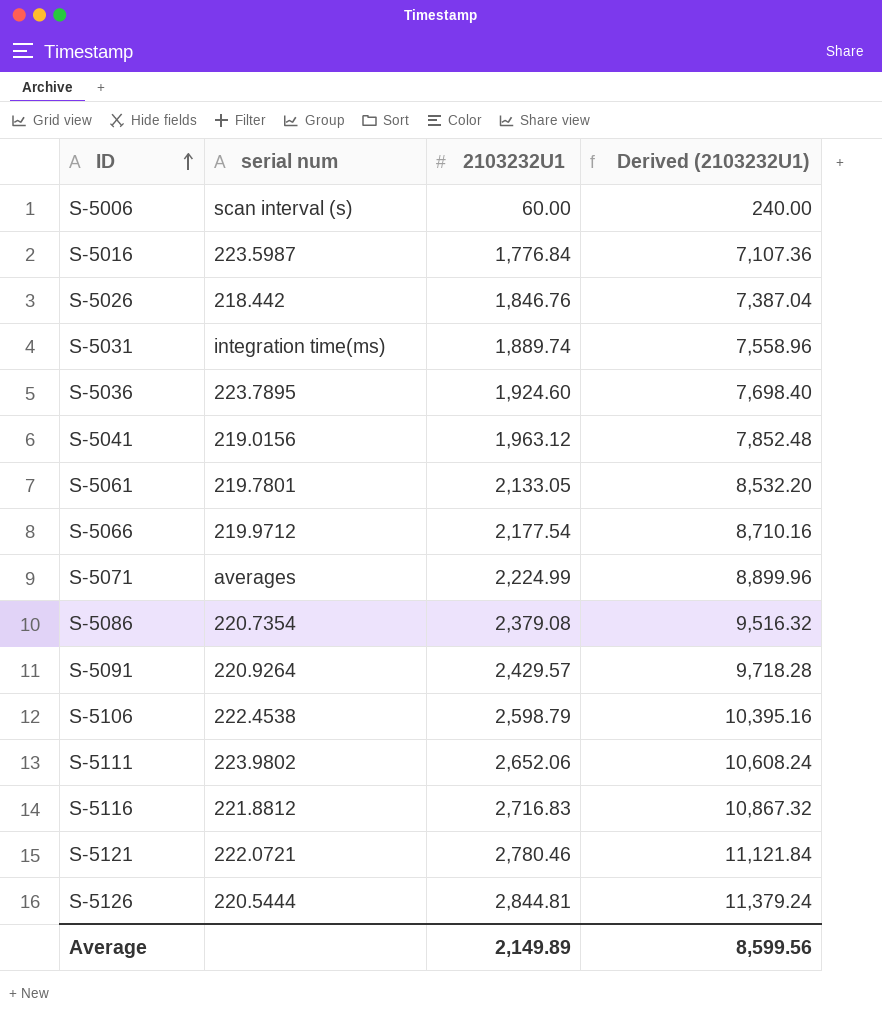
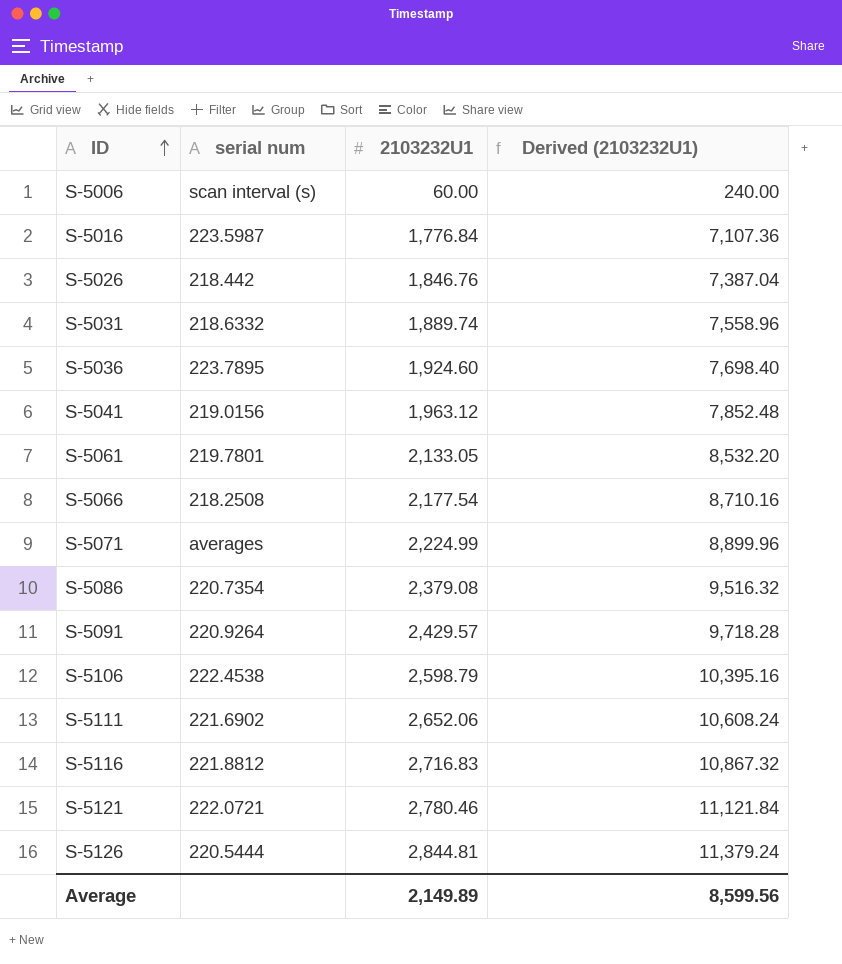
S-5031 | serial num: integration time(ms) -> 218.6332
S-5066 | serial num: 219.9712 -> 218.2508
S-5111 | serial num: 223.9802 -> 221.6902

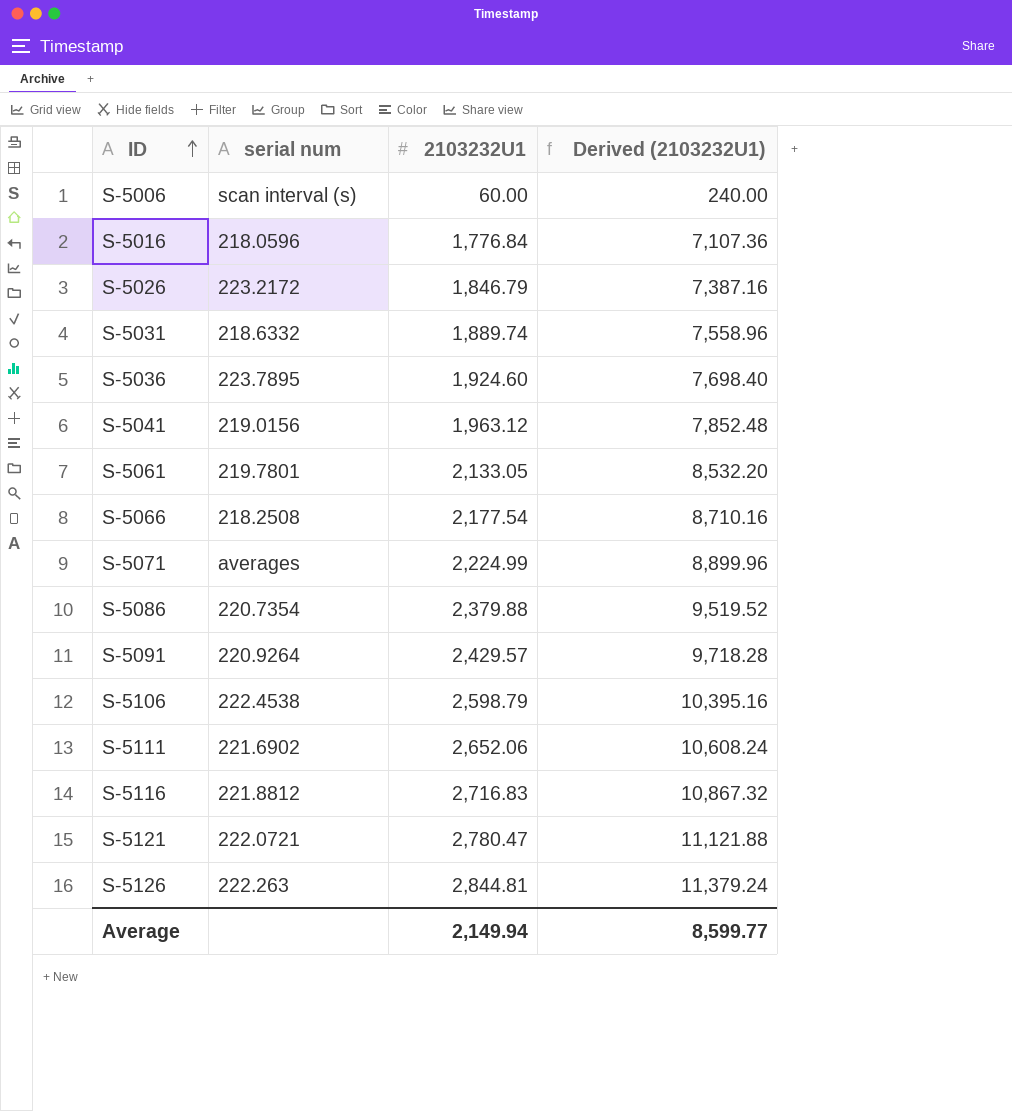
S-5016 | serial num: 223.5987 -> 218.0596
S-5026 | serial num: 218.442 -> 223.2172
S-5026 | 2103232U1: 1,846.76 -> 1,846.79
S-5026 | Derived (2103232U1): 7,387.04 -> 7,387.16
S-5086 | 2103232U1: 2,379.08 -> 2,379.88
S-5086 | Derived (2103232U1): 9,516.32 -> 9,519.52
S-5121 | 2103232U1: 2,780.46 -> 2,780.47
S-5121 | Derived (2103232U1): 11,121.84 -> 11,121.88
S-5126 | serial num: 220.5444 -> 222.263
Average | 2103232U1: 2,149.89 -> 2,149.94
Average | Derived (2103232U1): 8,599.56 -> 8,599.77

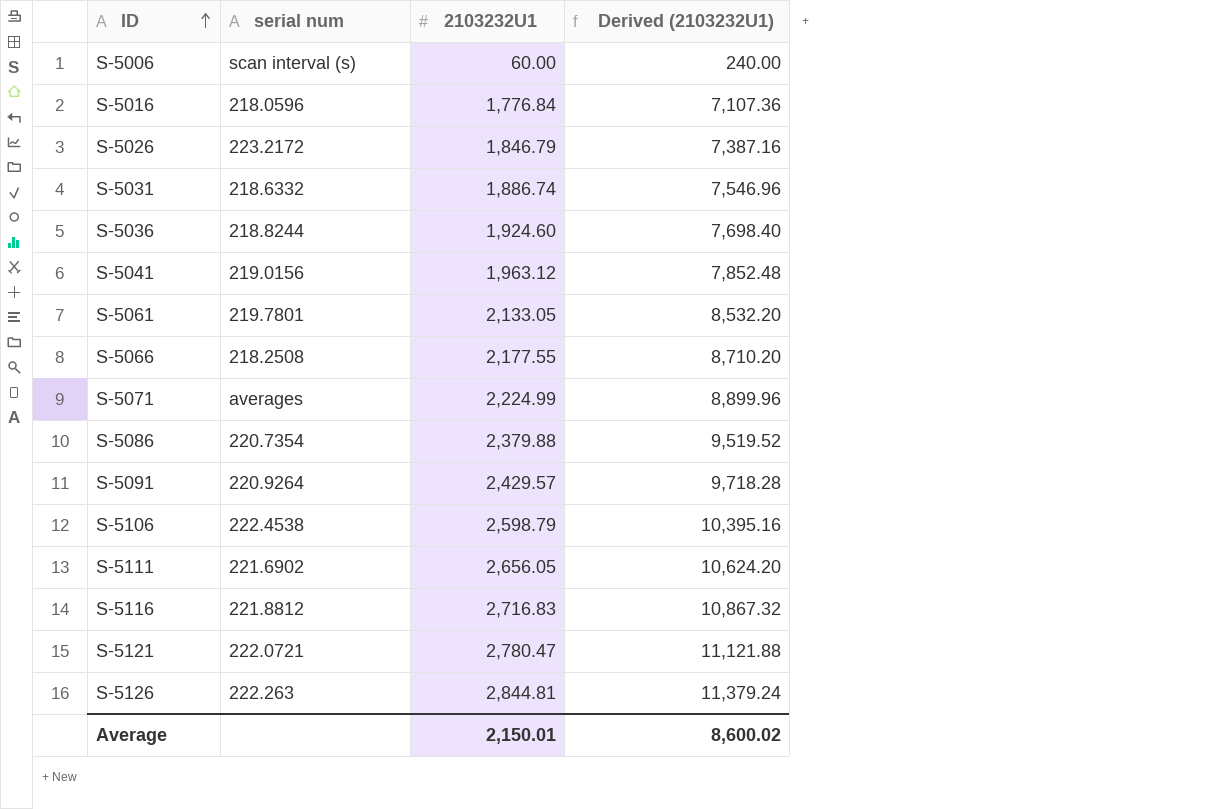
S-5031 | 2103232U1: 1,889.74 -> 1,886.74
S-5031 | Derived (2103232U1): 7,558.96 -> 7,546.96
S-5036 | serial num: 223.7895 -> 218.8244
S-5066 | 2103232U1: 2,177.54 -> 2,177.55
S-5066 | Derived (2103232U1): 8,710.16 -> 8,710.20
S-5111 | 2103232U1: 2,652.06 -> 2,656.05
S-5111 | Derived (2103232U1): 10,608.24 -> 10,624.20
Average | 2103232U1: 2,149.94 -> 2,150.01
Average | Derived (2103232U1): 8,599.77 -> 8,600.02

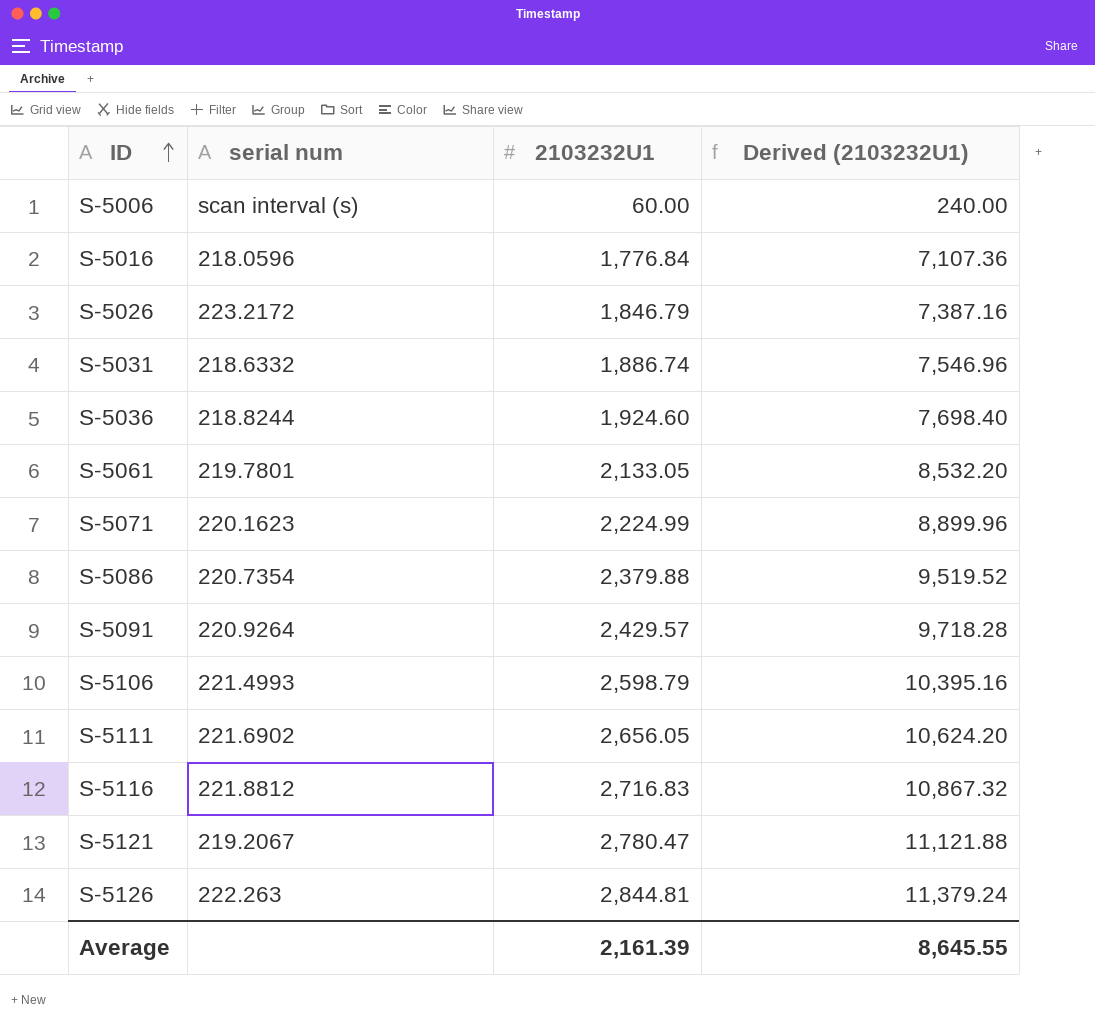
row S-5041: 219.0156 | 1,963.12 | 7,852.48 -> none
row S-5066: 218.2508 | 2,177.55 | 8,710.20 -> none
S-5071 | serial num: averages -> 220.1623
S-5106 | serial num: 222.4538 -> 221.4993
S-5121 | serial num: 222.0721 -> 219.2067
Average | 2103232U1: 2,150.01 -> 2,161.39
Average | Derived (2103232U1): 8,600.02 -> 8,645.55

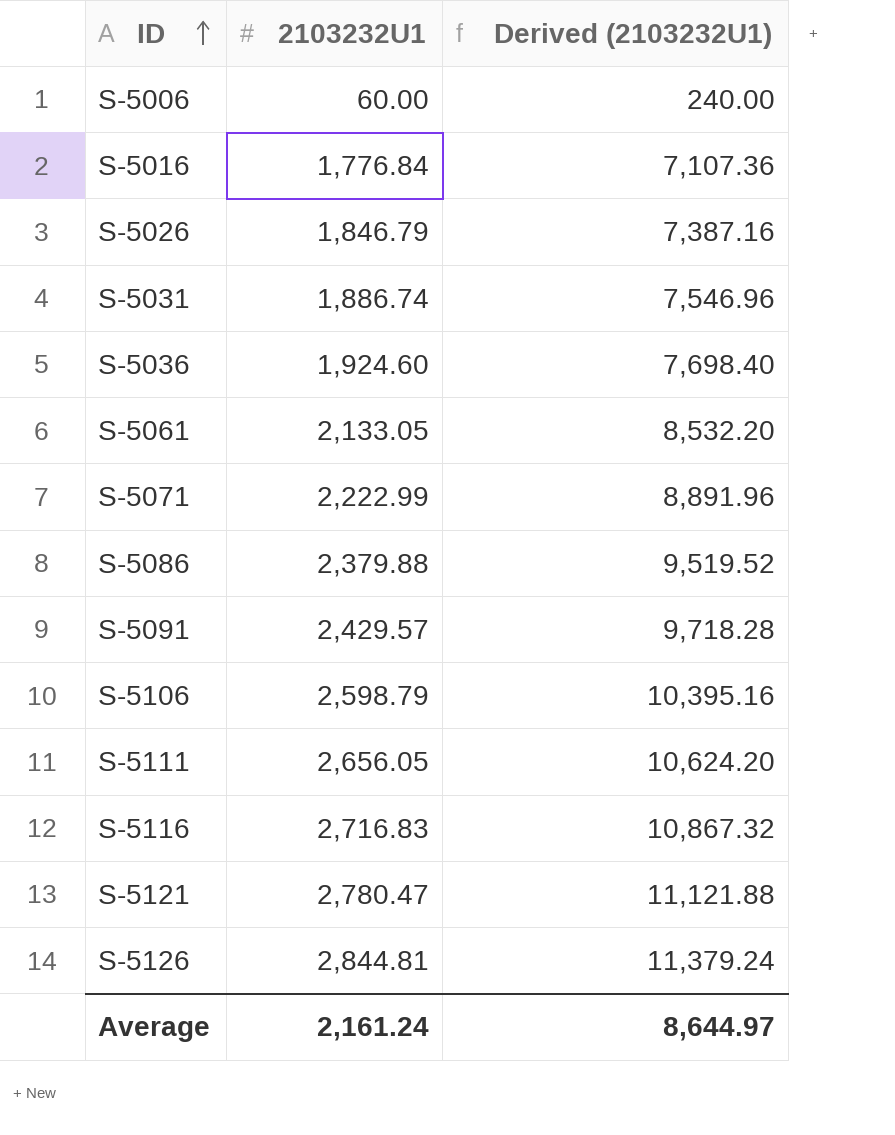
column serial num | position: 2 -> none
S-5071 | 2103232U1: 2,224.99 -> 2,222.99
S-5071 | Derived (2103232U1): 8,899.96 -> 8,891.96
Average | 2103232U1: 2,161.39 -> 2,161.24
Average | Derived (2103232U1): 8,645.55 -> 8,644.97

